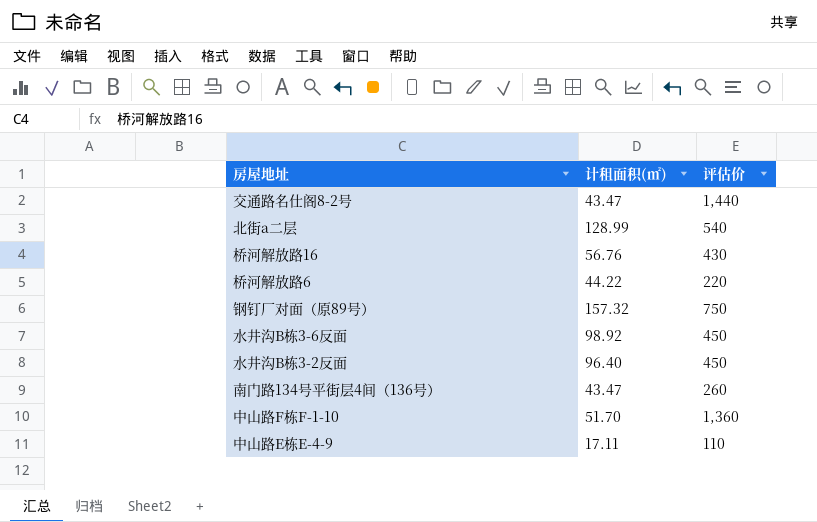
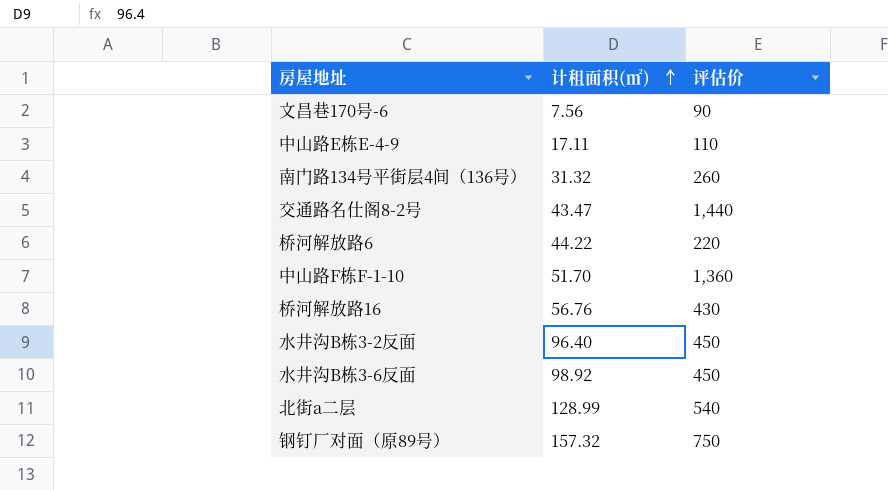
row order: none -> 计租面积(㎡) ascending
row 文昌巷170号-6: none -> 7.56 | 90
南门路134号平街层4间（136号） | 计租面积(㎡): 43.47 -> 31.32

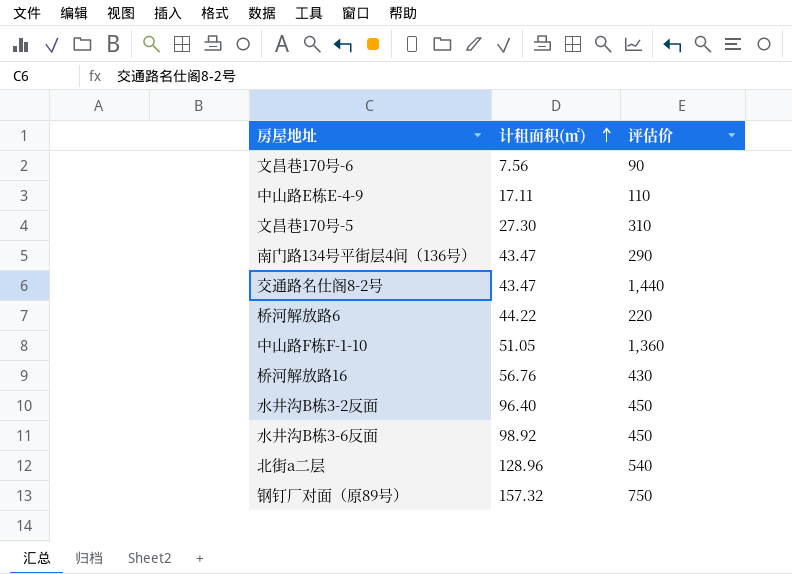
row 文昌巷170号-5: none -> 27.30 | 310
南门路134号平街层4间（136号） | 计租面积(㎡): 31.32 -> 43.47
南门路134号平街层4间（136号） | 评估价: 260 -> 290
中山路F栋F-1-10 | 计租面积(㎡): 51.70 -> 51.05
北街a二层 | 计租面积(㎡): 128.99 -> 128.96

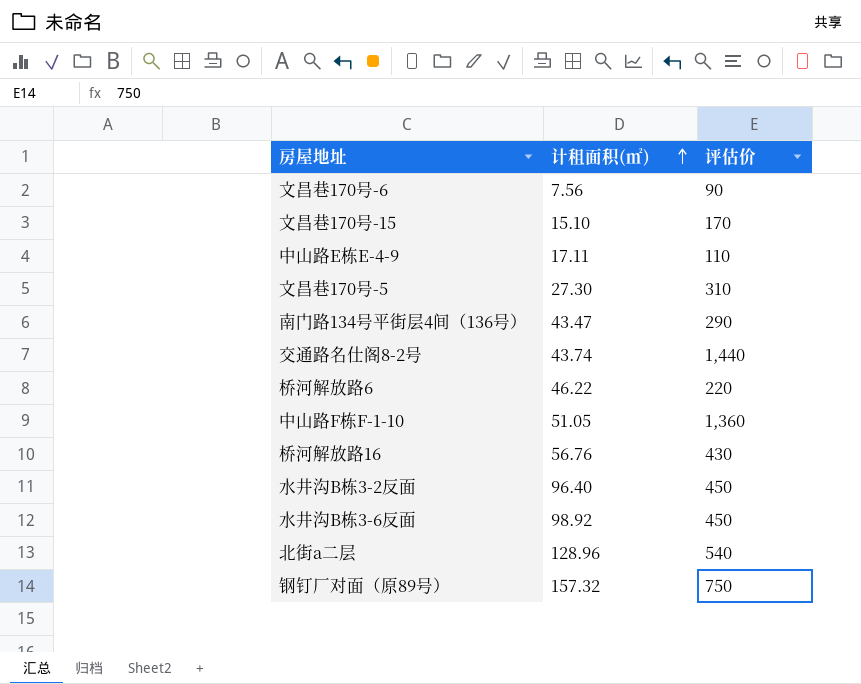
row 文昌巷170号-15: none -> 15.10 | 170
交通路名仕阁8-2号 | 计租面积(㎡): 43.47 -> 43.74
桥河解放路6 | 计租面积(㎡): 44.22 -> 46.22

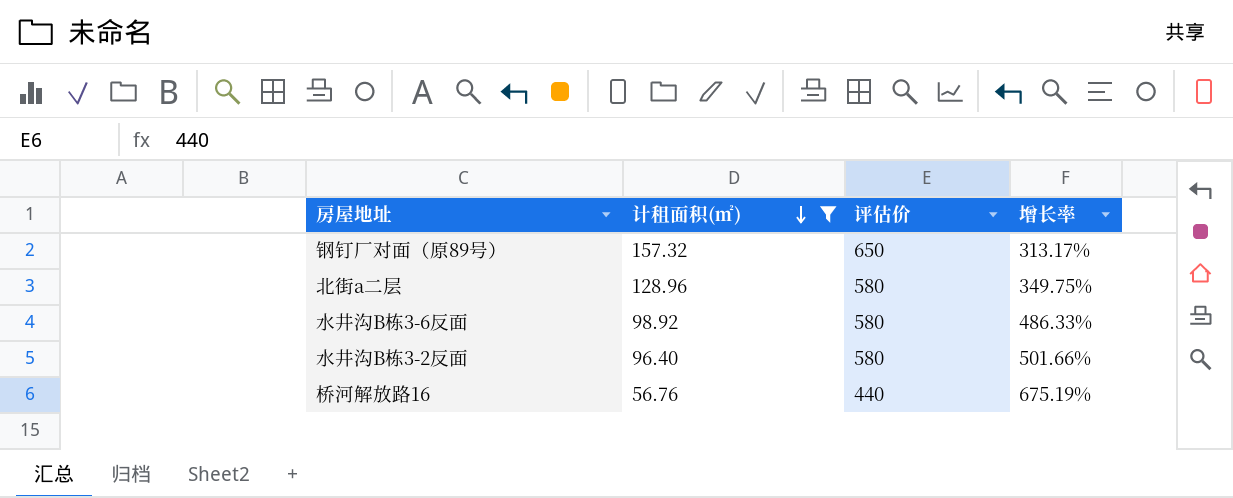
filter: none -> 计租面积(㎡) >= 56.76
row order: 计租面积(㎡) ascending -> 计租面积(㎡) descending
column 增长率 | formula: none -> ([评估价] - [计租面积(㎡)]) / [计租面积(㎡)]
钢钉厂对面（原89号） | 评估价: 750 -> 650
北街a二层 | 评估价: 540 -> 580
水井沟B栋3-6反面 | 评估价: 450 -> 580
水井沟B栋3-2反面 | 评估价: 450 -> 580
桥河解放路16 | 评估价: 430 -> 440

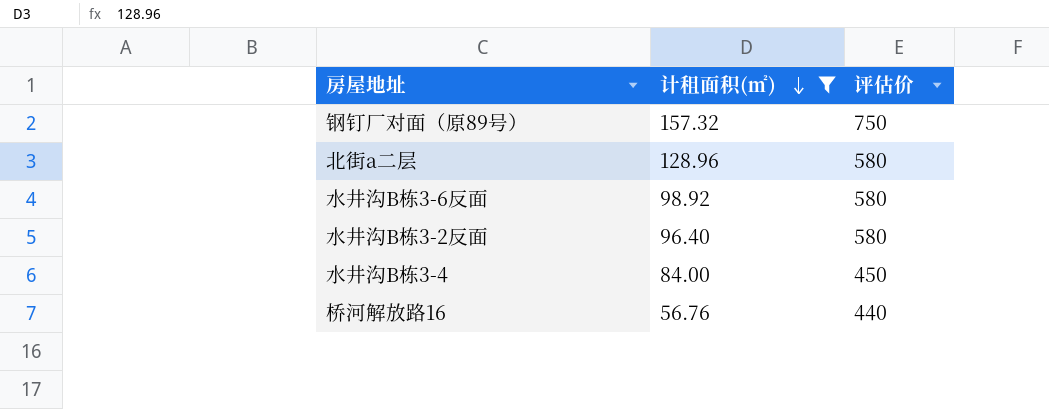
column 增长率 | formula: ([评估价] - [计租面积(㎡)]) / [计租面积(㎡)] -> none
钢钉厂对面（原89号） | 评估价: 650 -> 750
row 水井沟B栋3-4: none -> 84.00 | 450

